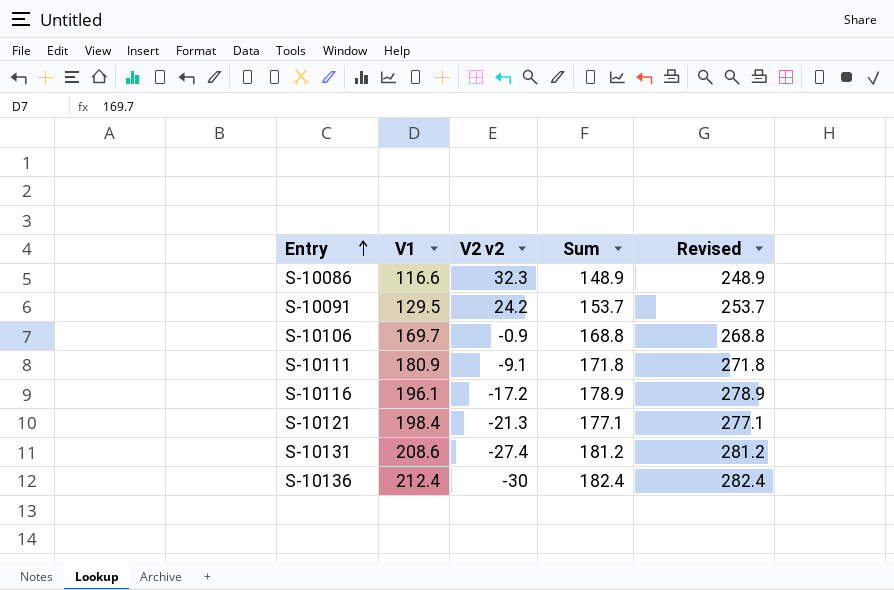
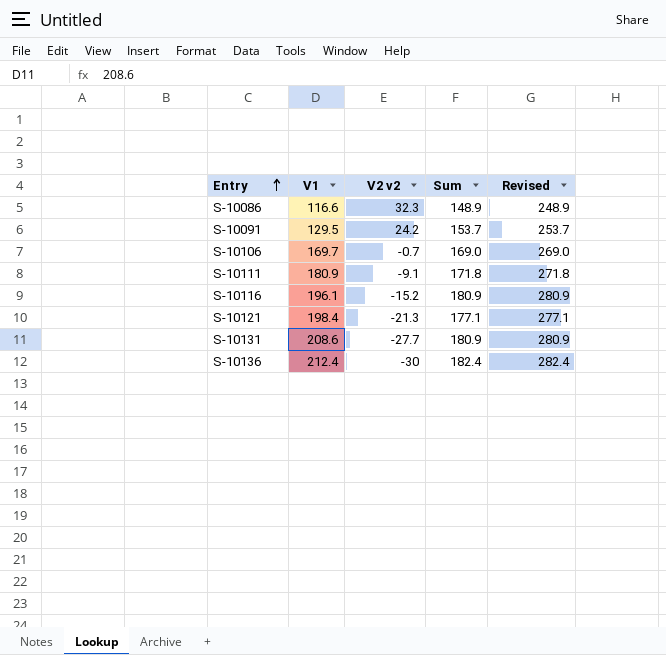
S-10106 | V2 v2: -0.9 -> -0.7
S-10106 | Sum: 168.8 -> 169.0
S-10106 | Revised: 268.8 -> 269.0
S-10116 | V2 v2: -17.2 -> -15.2
S-10116 | Sum: 178.9 -> 180.9
S-10116 | Revised: 278.9 -> 280.9
S-10131 | V2 v2: -27.4 -> -27.7
S-10131 | Sum: 181.2 -> 180.9
S-10131 | Revised: 281.2 -> 280.9

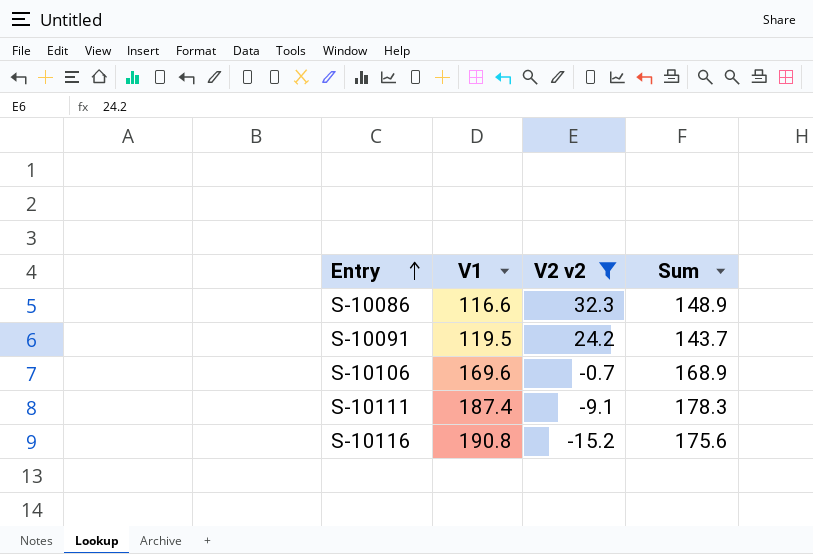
filter: none -> V2 v2 >= -15.2
column Revised | formula: [Sum] + 100 -> none
S-10091 | V1: 129.5 -> 119.5
S-10091 | Sum: 153.7 -> 143.7
S-10106 | V1: 169.7 -> 169.6
S-10106 | Sum: 169.0 -> 168.9
S-10111 | V1: 180.9 -> 187.4
S-10111 | Sum: 171.8 -> 178.3
S-10116 | V1: 196.1 -> 190.8
S-10116 | Sum: 180.9 -> 175.6

